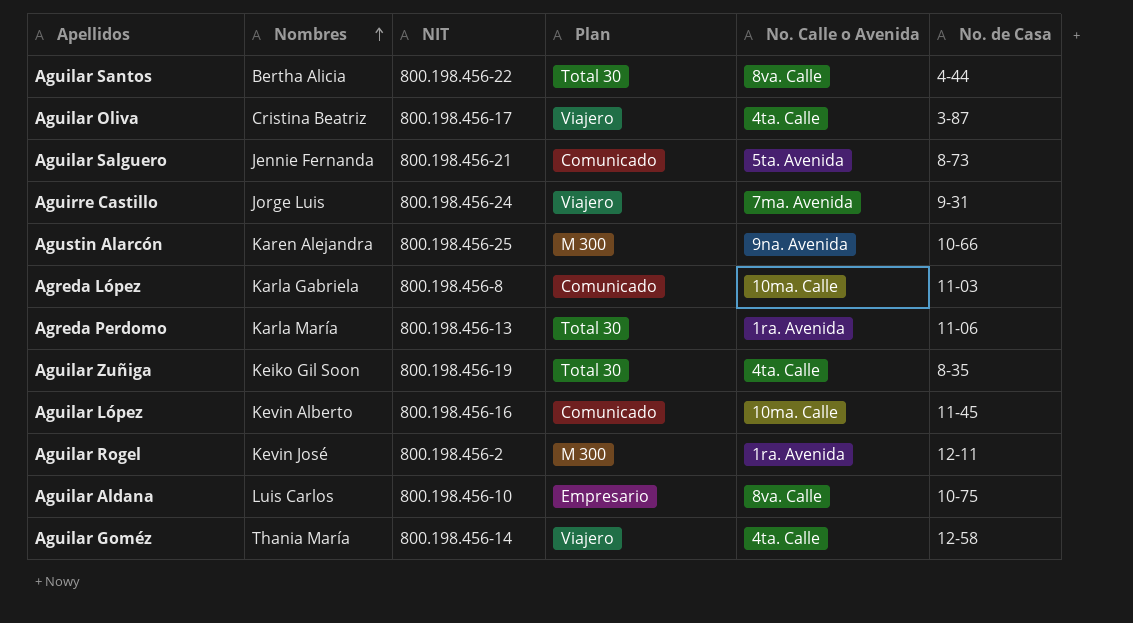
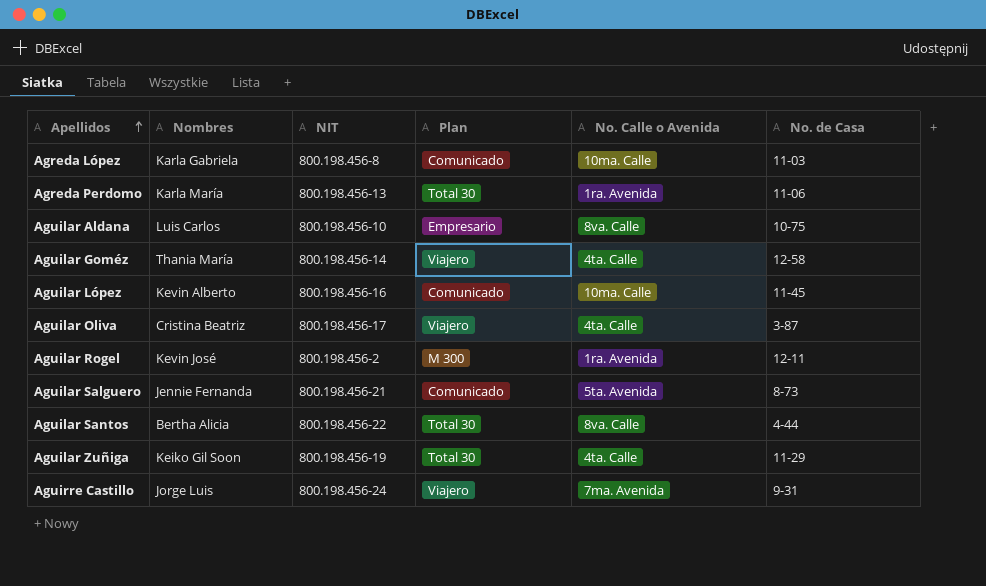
row order: Nombres ascending -> Apellidos ascending
row Agustin Alarcón: Karen Alejandra | 800.198.456-25 | M 300 | 9na. Avenida | 10-66 -> none
Aguilar Zuñiga | No. de Casa: 8-35 -> 11-29

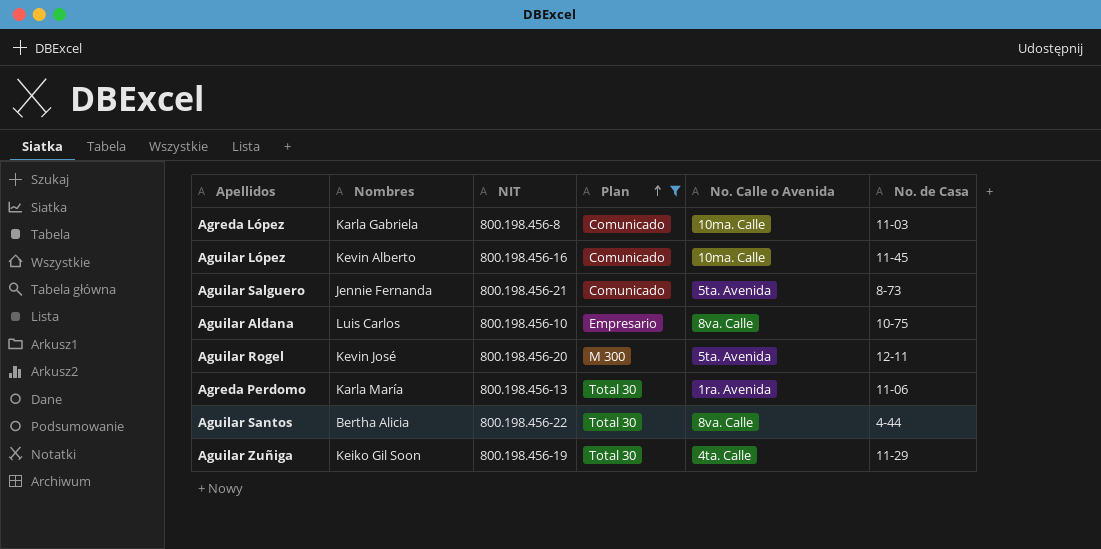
filter: none -> Plan != Viajero
row order: Apellidos ascending -> Plan ascending
Aguilar Rogel | NIT: 800.198.456-2 -> 800.198.456-20
Aguilar Rogel | No. Calle o Avenida: 1ra. Avenida -> 5ta. Avenida

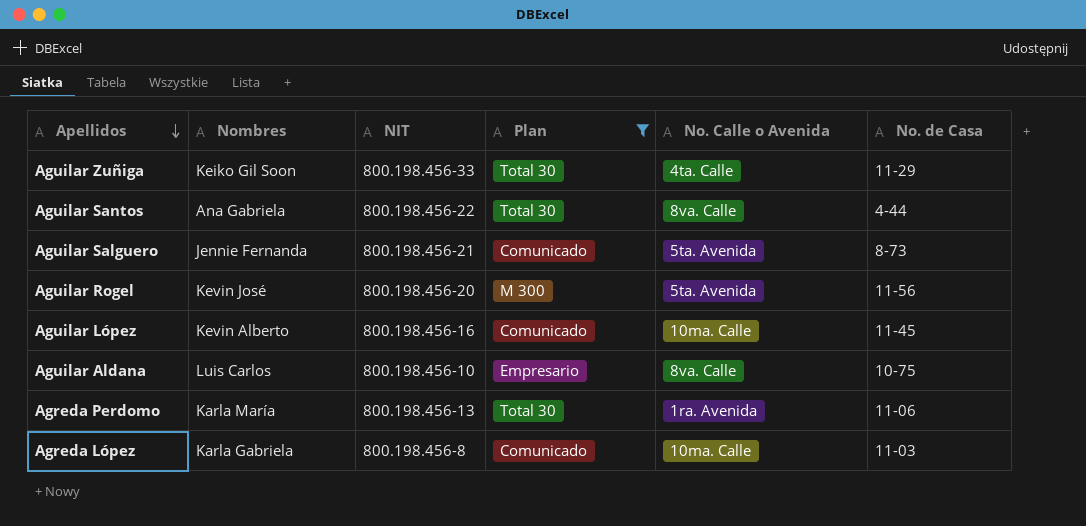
row order: Plan ascending -> Apellidos descending
Aguilar Zuñiga | NIT: 800.198.456-19 -> 800.198.456-33
Aguilar Santos | Nombres: Bertha Alicia -> Ana Gabriela
Aguilar Rogel | No. de Casa: 12-11 -> 11-56

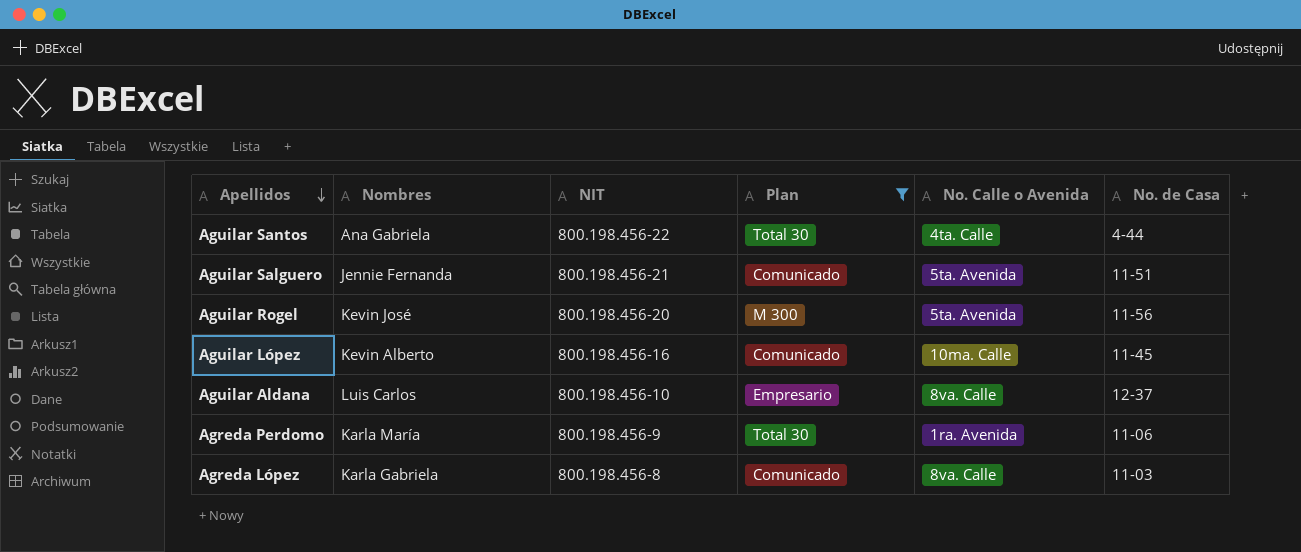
row Aguilar Zuñiga: Keiko Gil Soon | 800.198.456-33 | Total 30 | 4ta. Calle | 11-29 -> none
Aguilar Santos | No. Calle o Avenida: 8va. Calle -> 4ta. Calle
Aguilar Salguero | No. de Casa: 8-73 -> 11-51
Aguilar Aldana | No. de Casa: 10-75 -> 12-37
Agreda Perdomo | NIT: 800.198.456-13 -> 800.198.456-9
Agreda López | No. Calle o Avenida: 10ma. Calle -> 8va. Calle

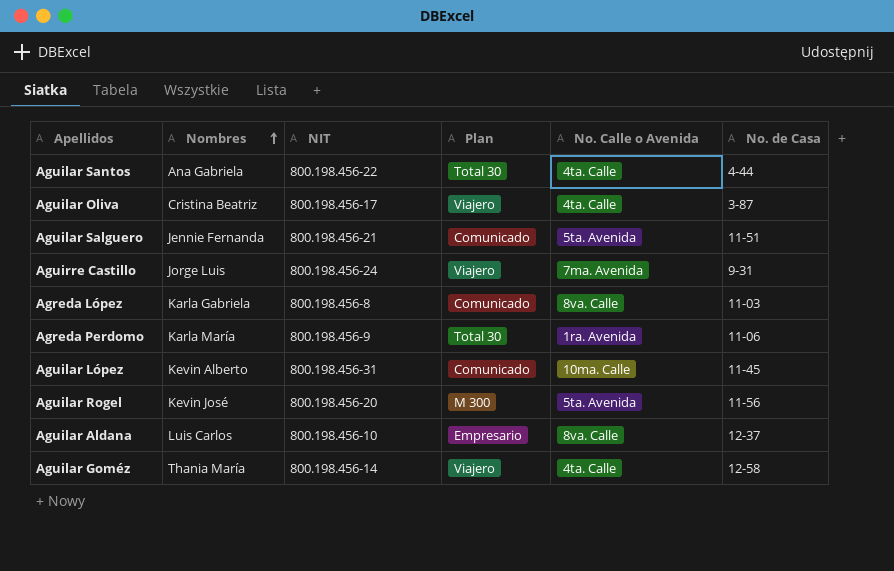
filter: Plan != Viajero -> none
row order: Apellidos descending -> Nombres ascending
Aguilar López | NIT: 800.198.456-16 -> 800.198.456-31

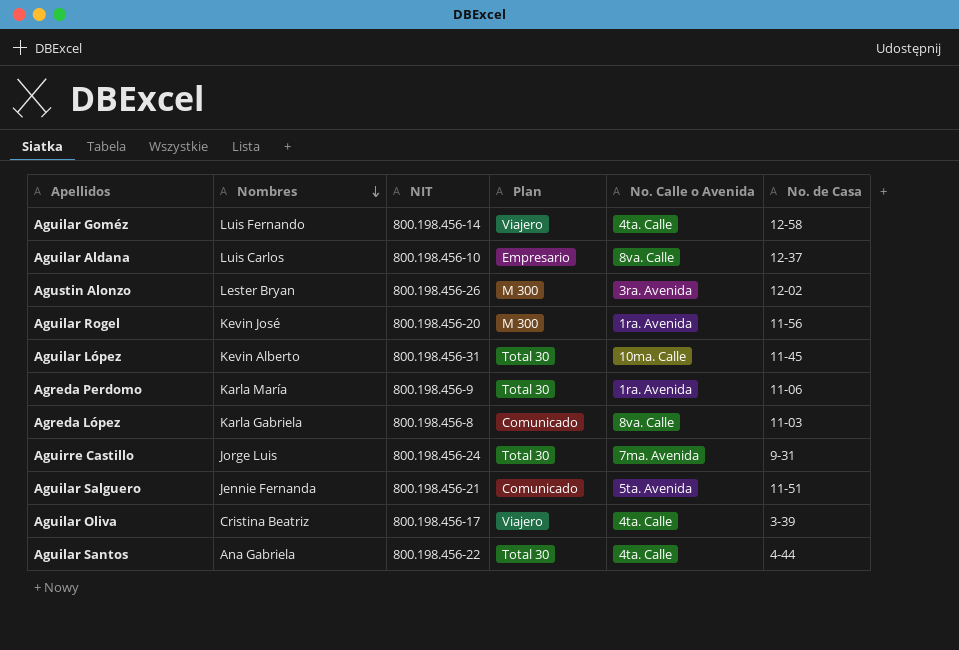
row order: Nombres ascending -> Nombres descending
Aguilar Goméz | Nombres: Thania María -> Luis Fernando
row Agustin Alonzo: none -> Lester Bryan | 800.198.456-26 | M 300 | 3ra. Avenida | 12-02
Aguilar Rogel | No. Calle o Avenida: 5ta. Avenida -> 1ra. Avenida
Aguilar López | Plan: Comunicado -> Total 30
Aguirre Castillo | Plan: Viajero -> Total 30
Aguilar Oliva | No. de Casa: 3-87 -> 3-39

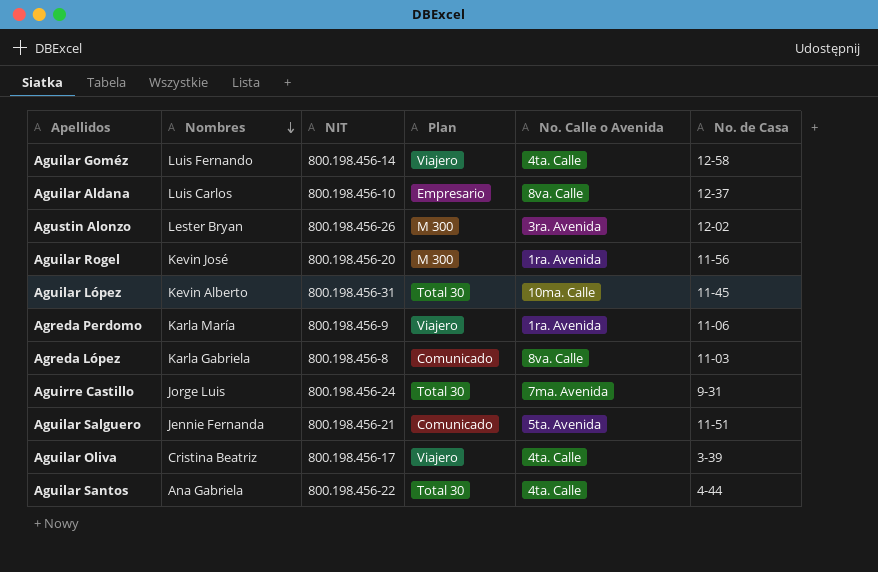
Agreda Perdomo | Plan: Total 30 -> Viajero

